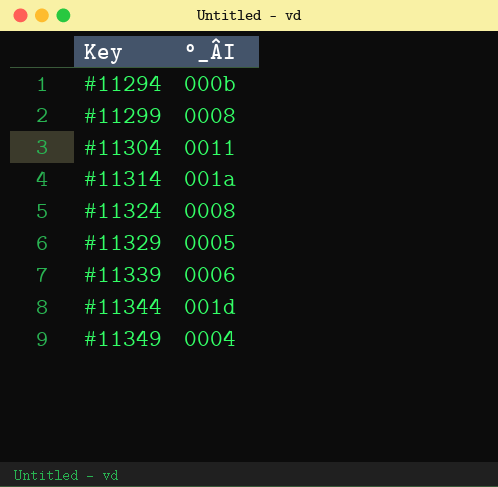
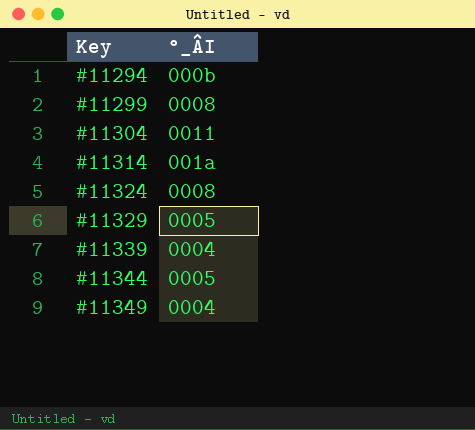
#11339 | °_ÂI: 0006 -> 0004
#11344 | °_ÂI: 001d -> 0005

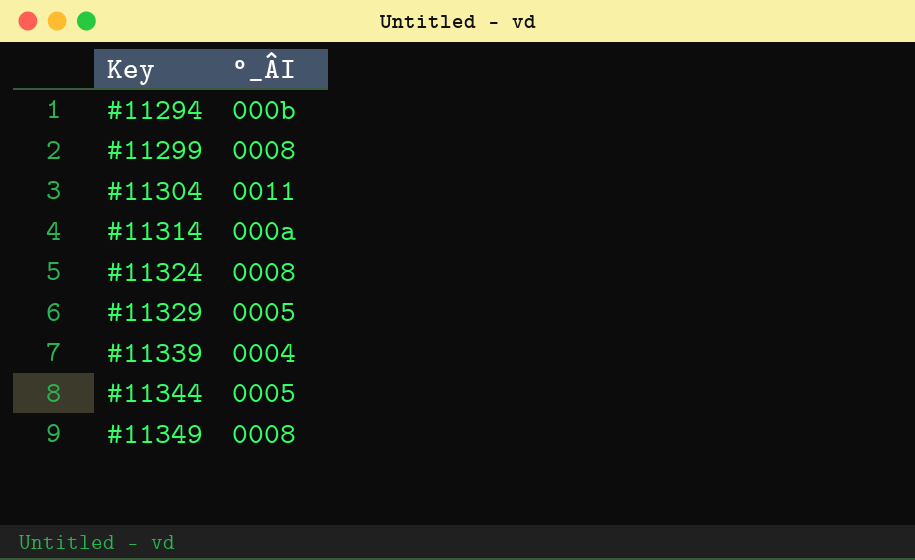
#11314 | °_ÂI: 001a -> 000a
#11349 | °_ÂI: 0004 -> 0008

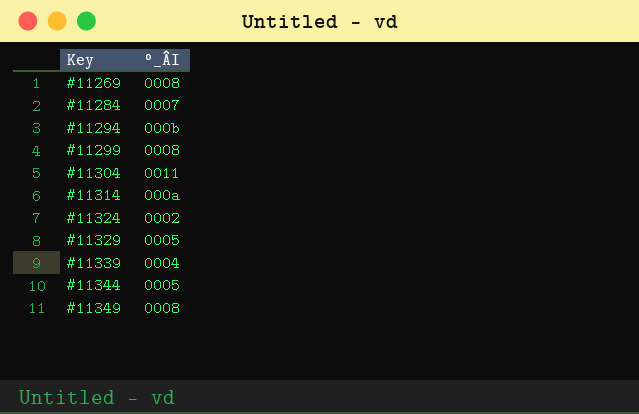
row #11269: none -> 0008
row #11284: none -> 0007
#11324 | °_ÂI: 0008 -> 0002

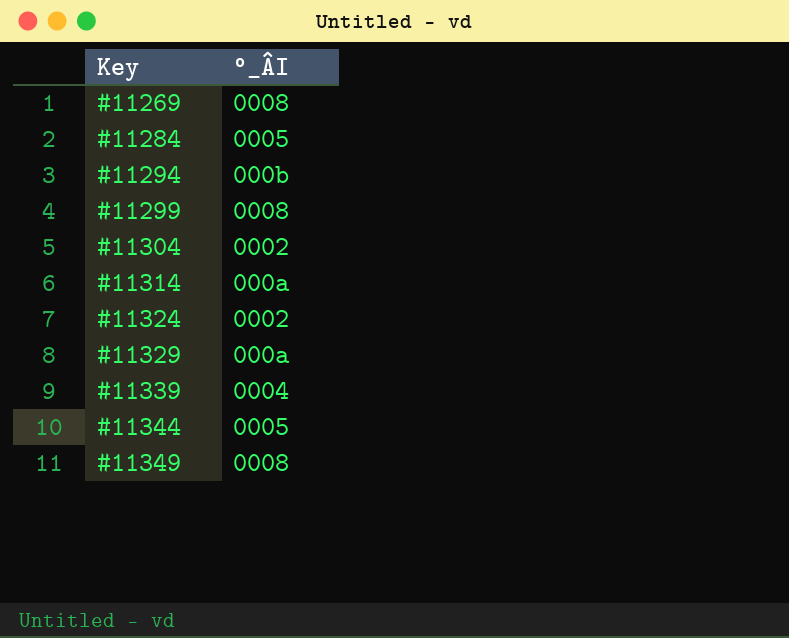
#11284 | °_ÂI: 0007 -> 0005
#11304 | °_ÂI: 0011 -> 0002
#11329 | °_ÂI: 0005 -> 000a

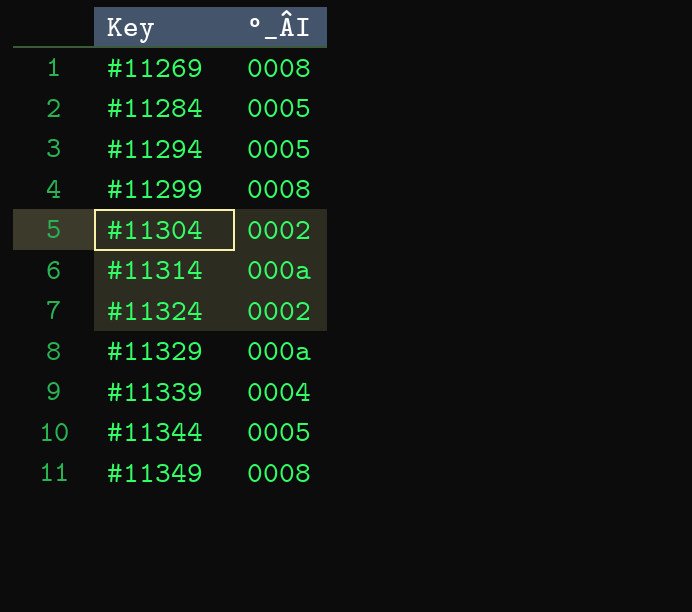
#11294 | °_ÂI: 000b -> 0005

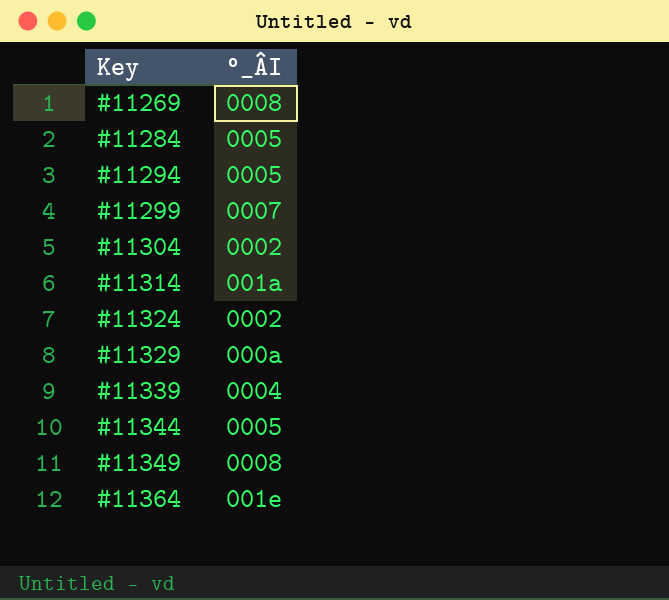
#11299 | °_ÂI: 0008 -> 0007
#11314 | °_ÂI: 000a -> 001a
row #11364: none -> 001e

